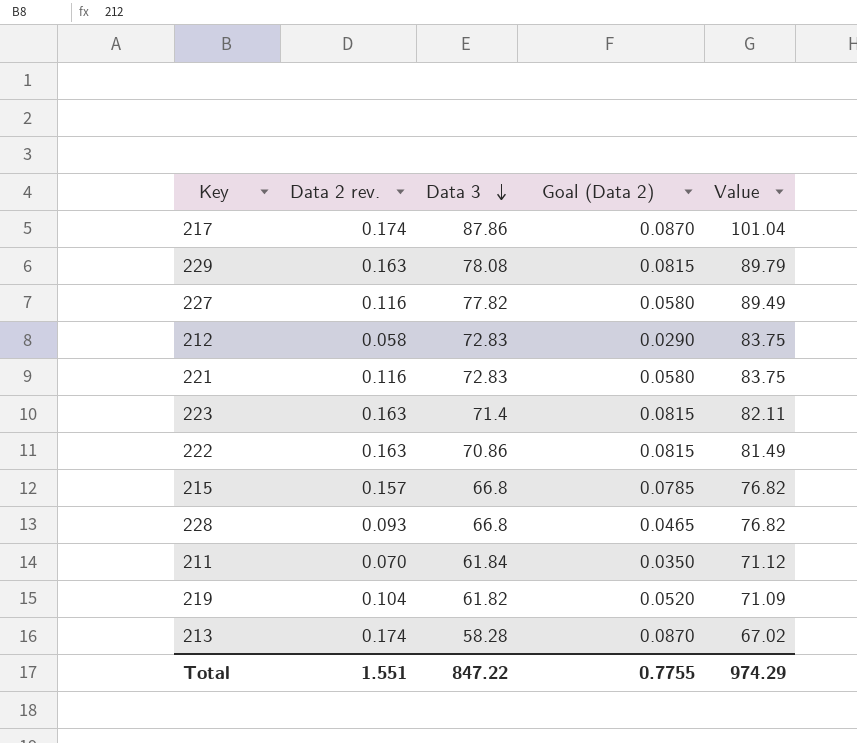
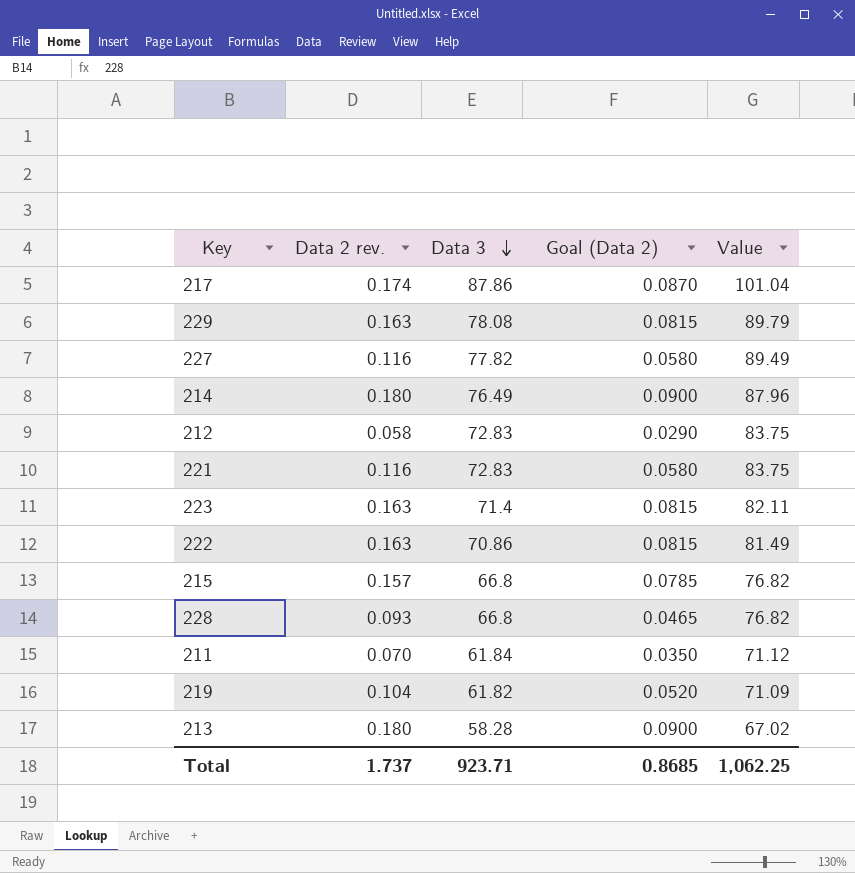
row 214: none -> 0.180 | 76.49 | 0.0900 | 87.96
213 | Data 2 rev.: 0.174 -> 0.180
213 | Goal (Data 2): 0.0870 -> 0.0900
Total | Data 2 rev.: 1.551 -> 1.737
Total | Data 3: 847.22 -> 923.71
Total | Goal (Data 2): 0.7755 -> 0.8685
Total | Value: 974.29 -> 1,062.25

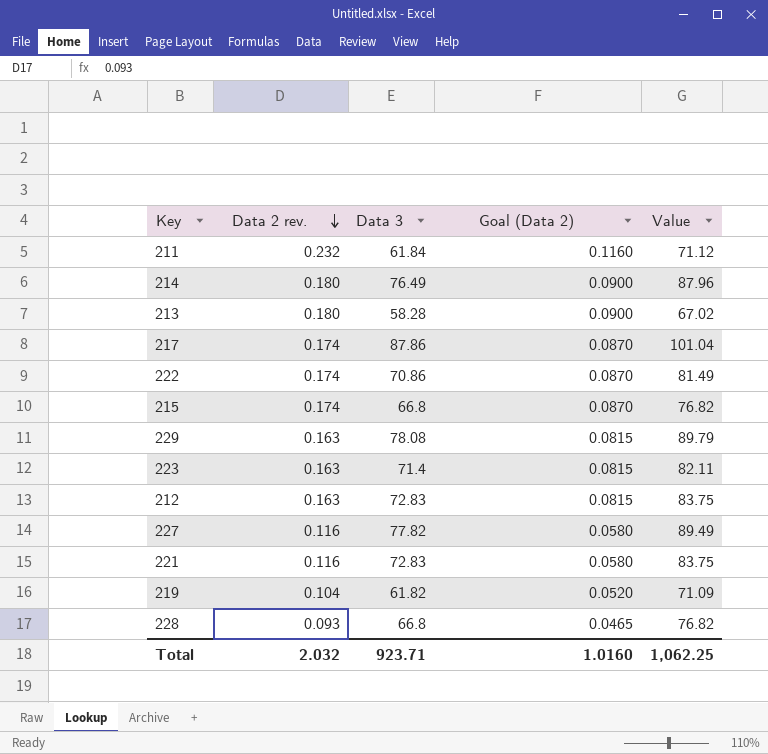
row order: Data 3 descending -> Data 2 rev. descending
211 | Data 2 rev.: 0.070 -> 0.232
211 | Goal (Data 2): 0.0350 -> 0.1160
222 | Data 2 rev.: 0.163 -> 0.174
222 | Goal (Data 2): 0.0815 -> 0.0870
215 | Data 2 rev.: 0.157 -> 0.174
215 | Goal (Data 2): 0.0785 -> 0.0870
212 | Data 2 rev.: 0.058 -> 0.163
212 | Goal (Data 2): 0.0290 -> 0.0815
Total | Data 2 rev.: 1.737 -> 2.032
Total | Goal (Data 2): 0.8685 -> 1.0160

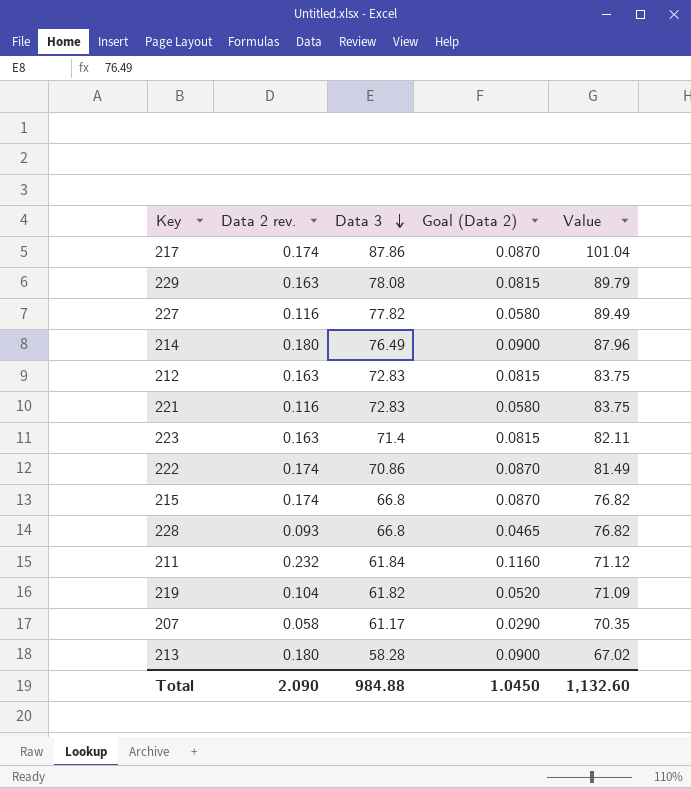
row order: Data 2 rev. descending -> Data 3 descending
row 207: none -> 0.058 | 61.17 | 0.0290 | 70.35
Total | Data 2 rev.: 2.032 -> 2.090
Total | Data 3: 923.71 -> 984.88
Total | Goal (Data 2): 1.0160 -> 1.0450
Total | Value: 1,062.25 -> 1,132.60

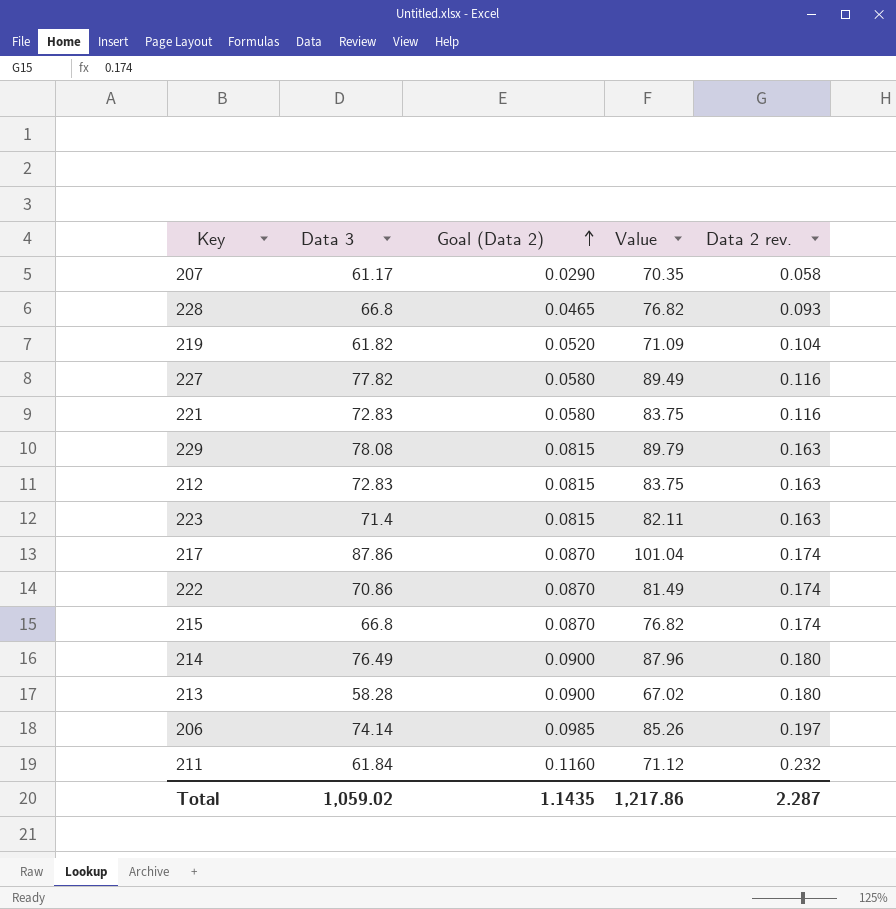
row order: Data 3 descending -> Goal (Data 2) ascending
column Data 2 rev. | position: 2 -> 5
row 206: none -> 74.14 | 0.0985 | 85.26 | 0.197
Total | Data 3: 984.88 -> 1,059.02
Total | Goal (Data 2): 1.0450 -> 1.1435
Total | Value: 1,132.60 -> 1,217.86
Total | Data 2 rev.: 2.090 -> 2.287

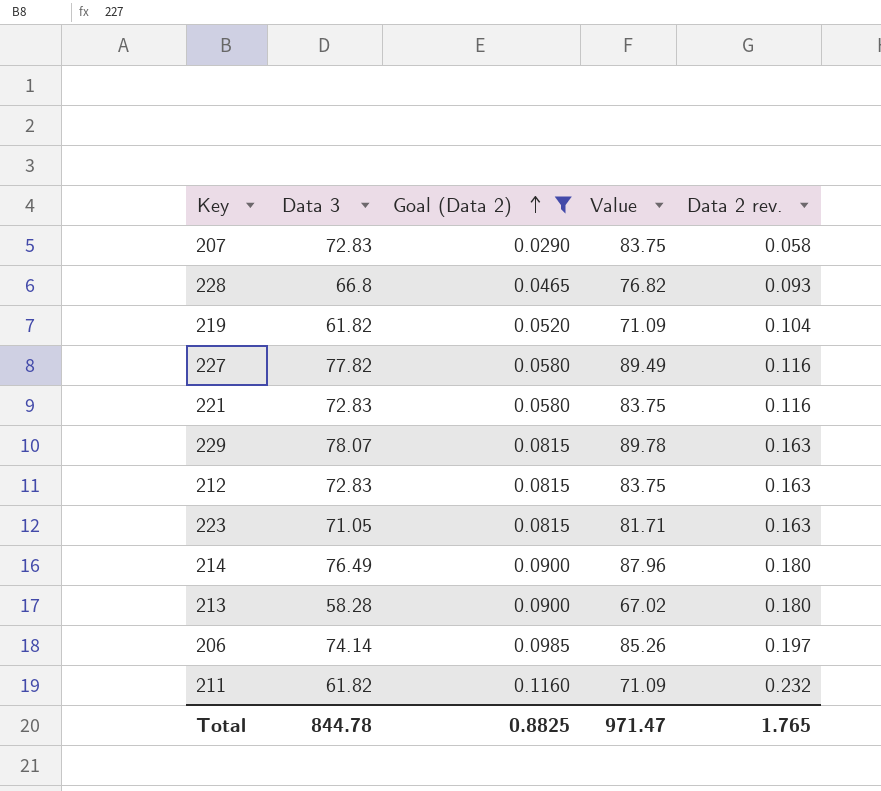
filter: none -> Goal (Data 2) != 0.0870
207 | Data 3: 61.17 -> 72.83
207 | Value: 70.35 -> 83.75
229 | Data 3: 78.08 -> 78.07
229 | Value: 89.79 -> 89.78
223 | Data 3: 71.4 -> 71.05
223 | Value: 82.11 -> 81.71
211 | Data 3: 61.84 -> 61.82
211 | Value: 71.12 -> 71.09
Total | Data 3: 1,059.02 -> 844.78
Total | Goal (Data 2): 1.1435 -> 0.8825
Total | Value: 1,217.86 -> 971.47
Total | Data 2 rev.: 2.287 -> 1.765

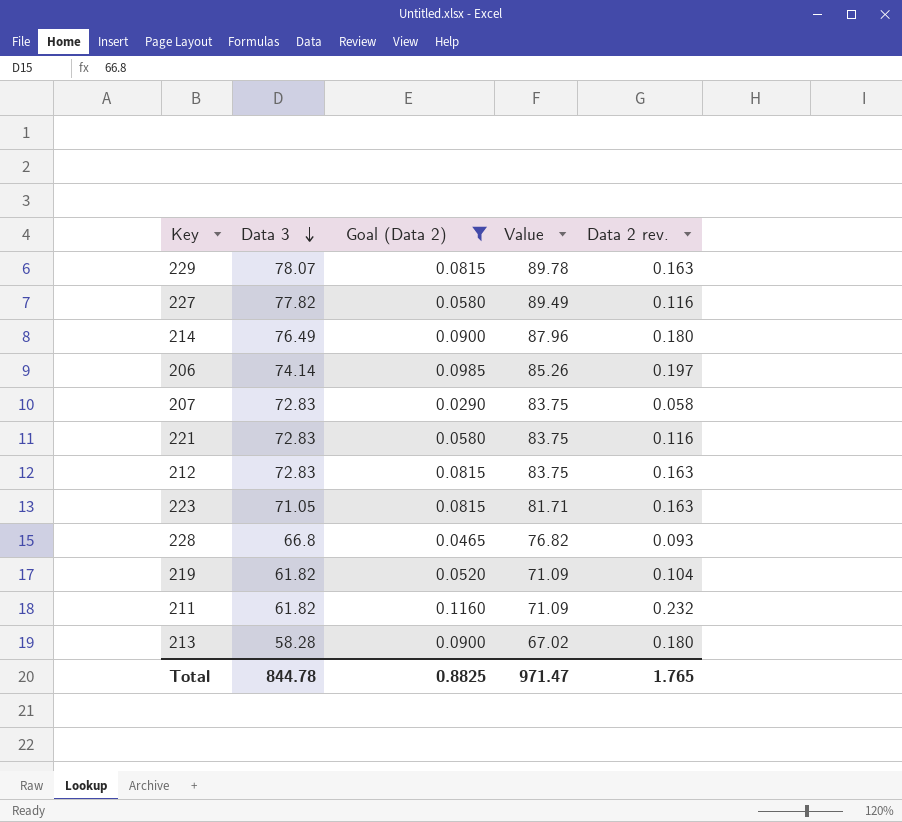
row order: Goal (Data 2) ascending -> Data 3 descending

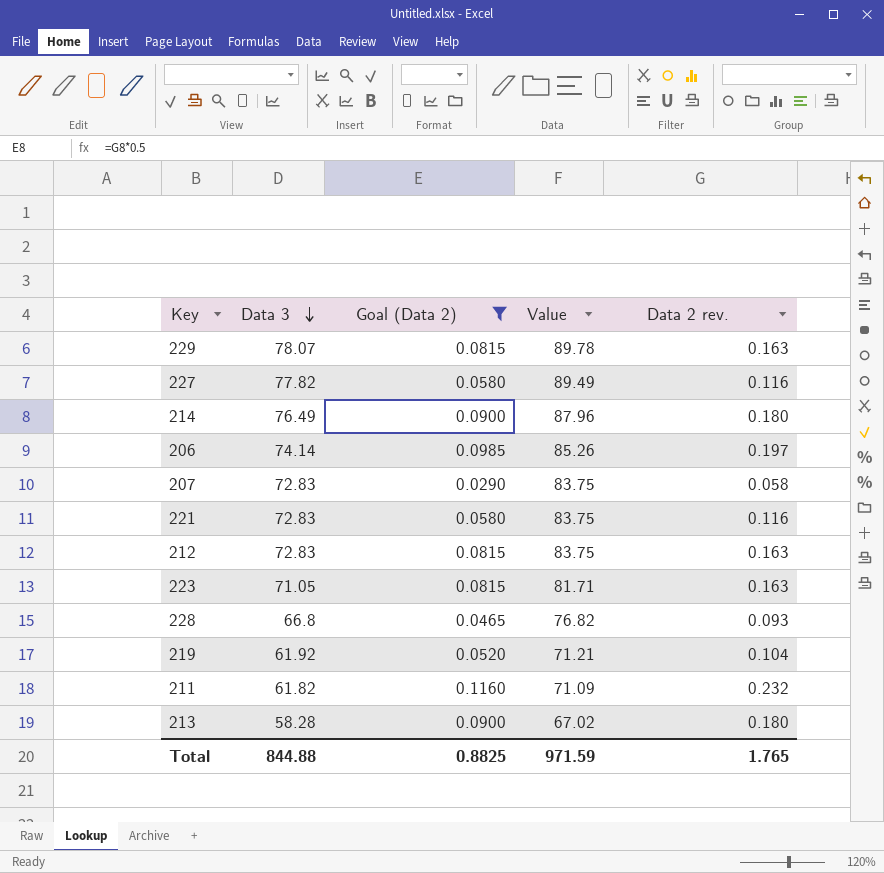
219 | Data 3: 61.82 -> 61.92
219 | Value: 71.09 -> 71.21
Total | Data 3: 844.78 -> 844.88
Total | Value: 971.47 -> 971.59

